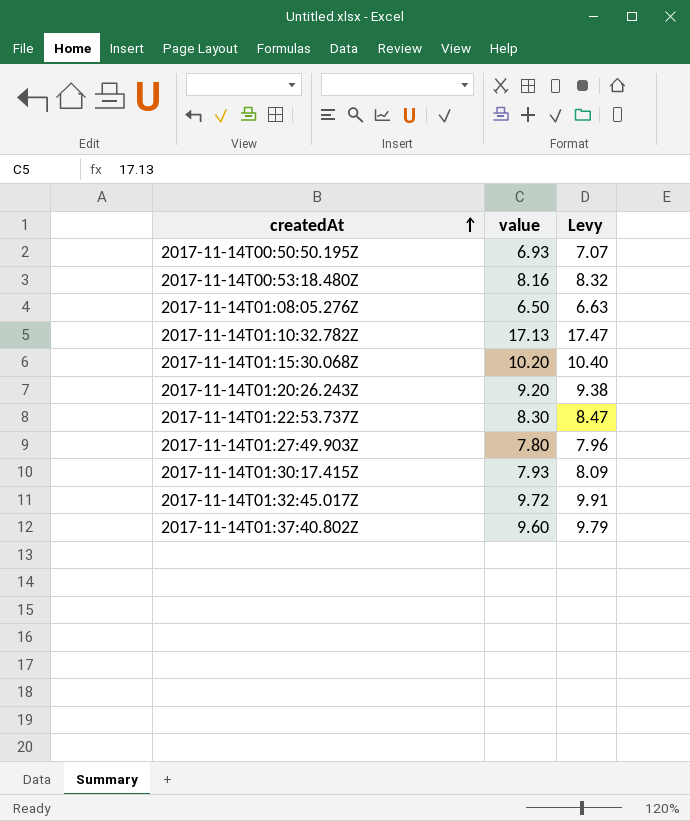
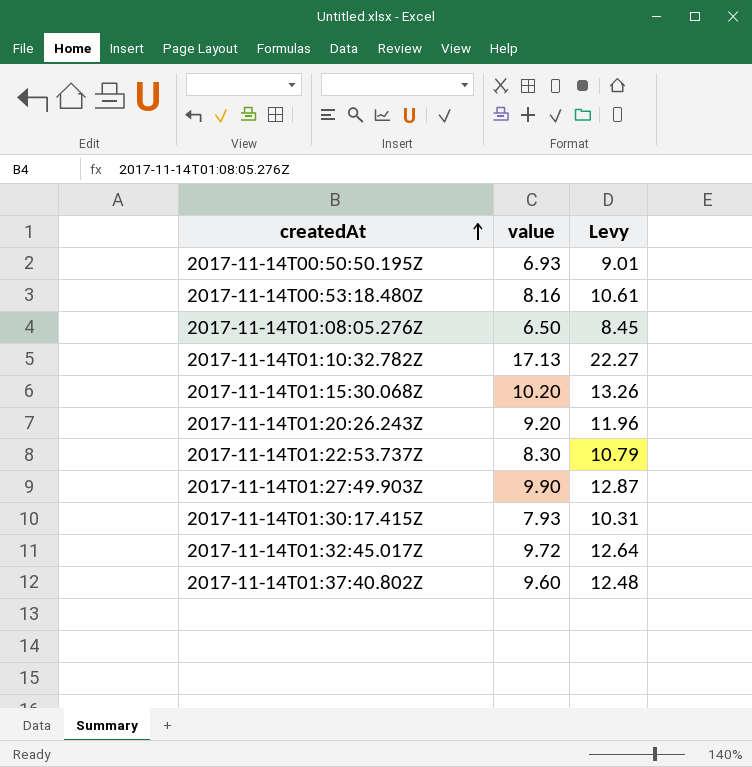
column Levy | formula: [value] * 1.02 -> [value] * 1.3
2017-11-14T01:27:49.903Z | value: 7.80 -> 9.90

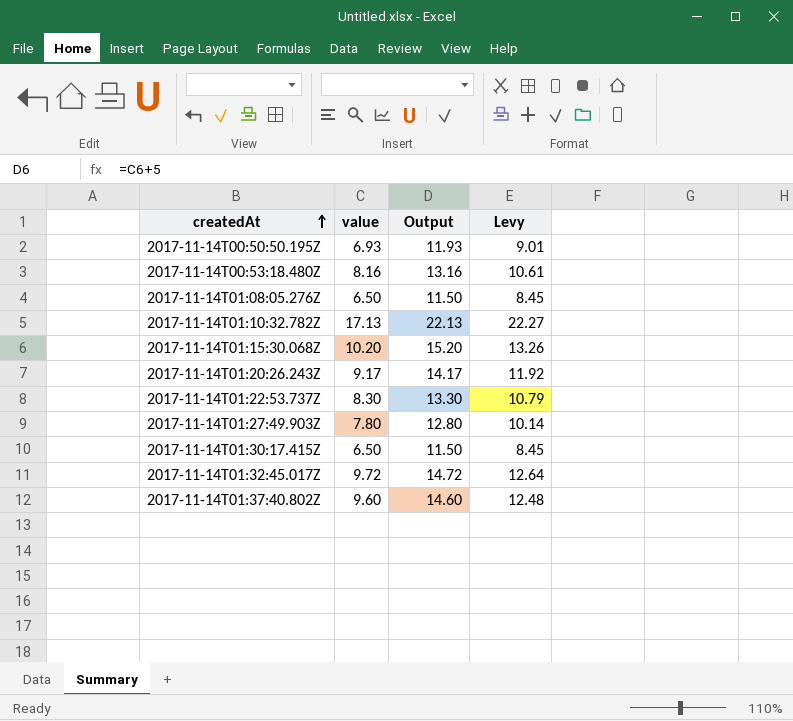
column Output | formula: none -> [value] + 5
2017-11-14T01:20:26.243Z | value: 9.20 -> 9.17
2017-11-14T01:20:26.243Z | Levy: 11.96 -> 11.92
2017-11-14T01:27:49.903Z | value: 9.90 -> 7.80
2017-11-14T01:27:49.903Z | Levy: 12.87 -> 10.14
2017-11-14T01:30:17.415Z | value: 7.93 -> 6.50
2017-11-14T01:30:17.415Z | Levy: 10.31 -> 8.45

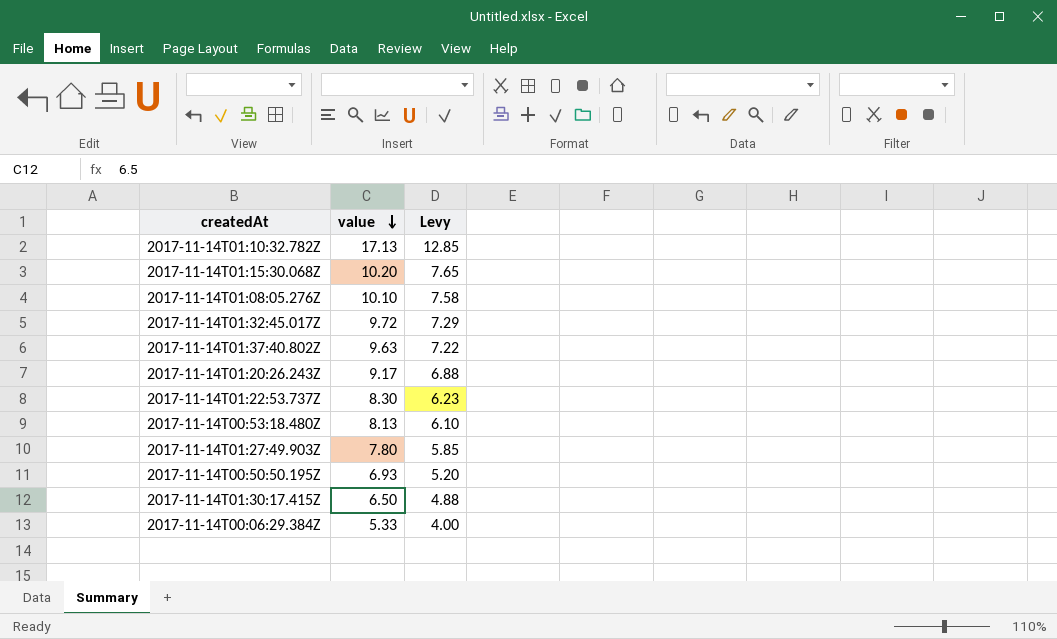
row order: createdAt ascending -> value descending
column Output | formula: [value] + 5 -> none
column Levy | formula: [value] * 1.3 -> [value] * 0.75
2017-11-14T01:08:05.276Z | value: 6.50 -> 10.10
2017-11-14T01:37:40.802Z | value: 9.60 -> 9.63
2017-11-14T00:53:18.480Z | value: 8.16 -> 8.13
row 2017-11-14T00:06:29.384Z: none -> 5.33 | 4.00

